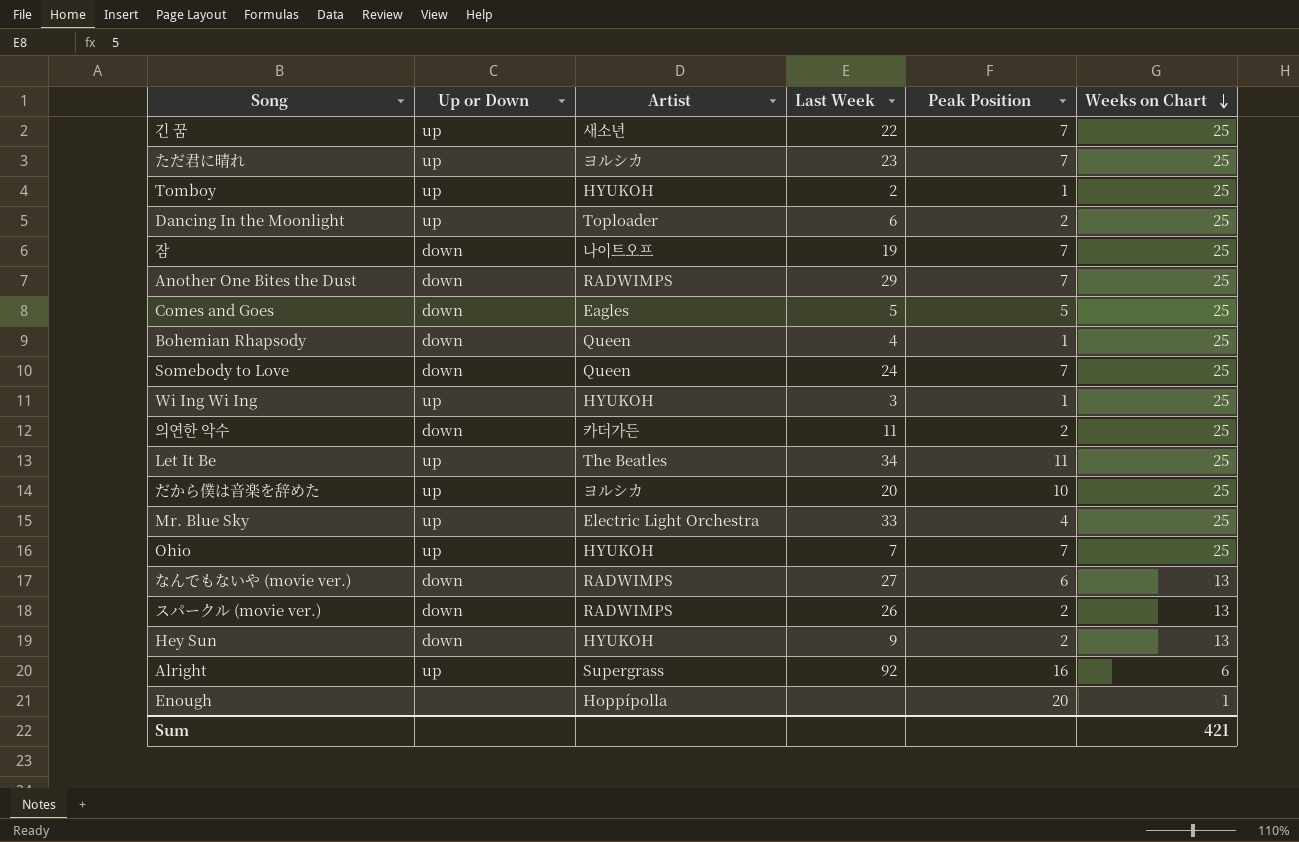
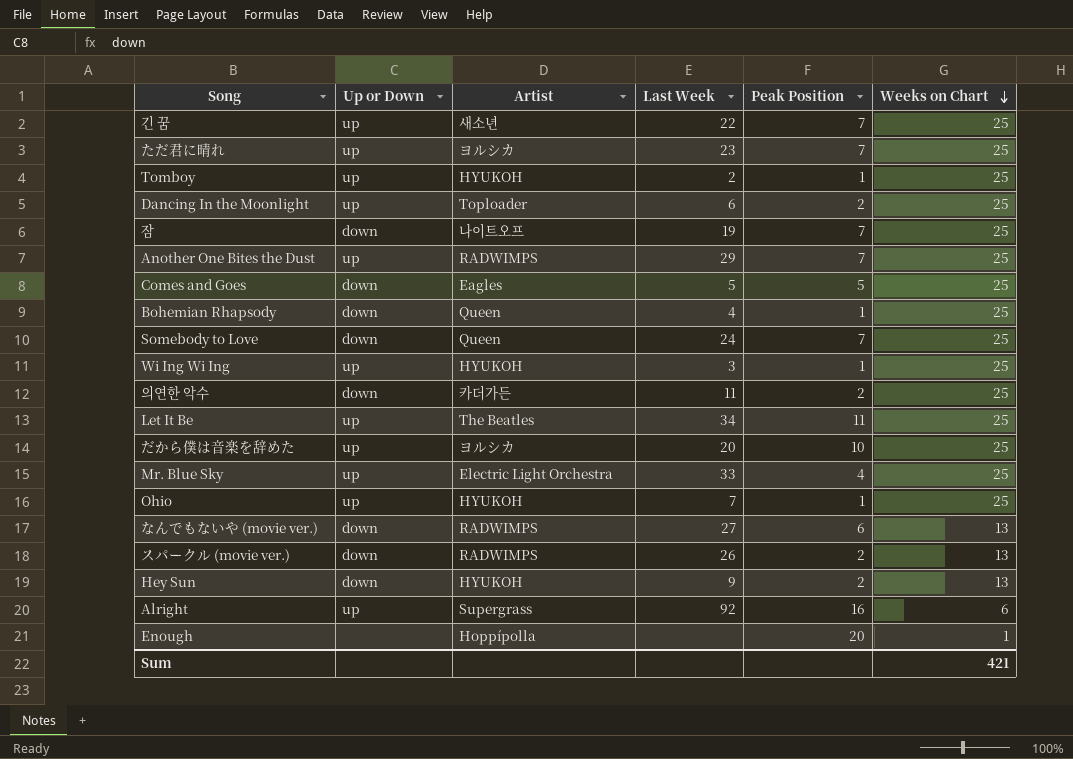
Another One Bites the Dust | Up or Down: down -> up
Ohio | Peak Position: 7 -> 1

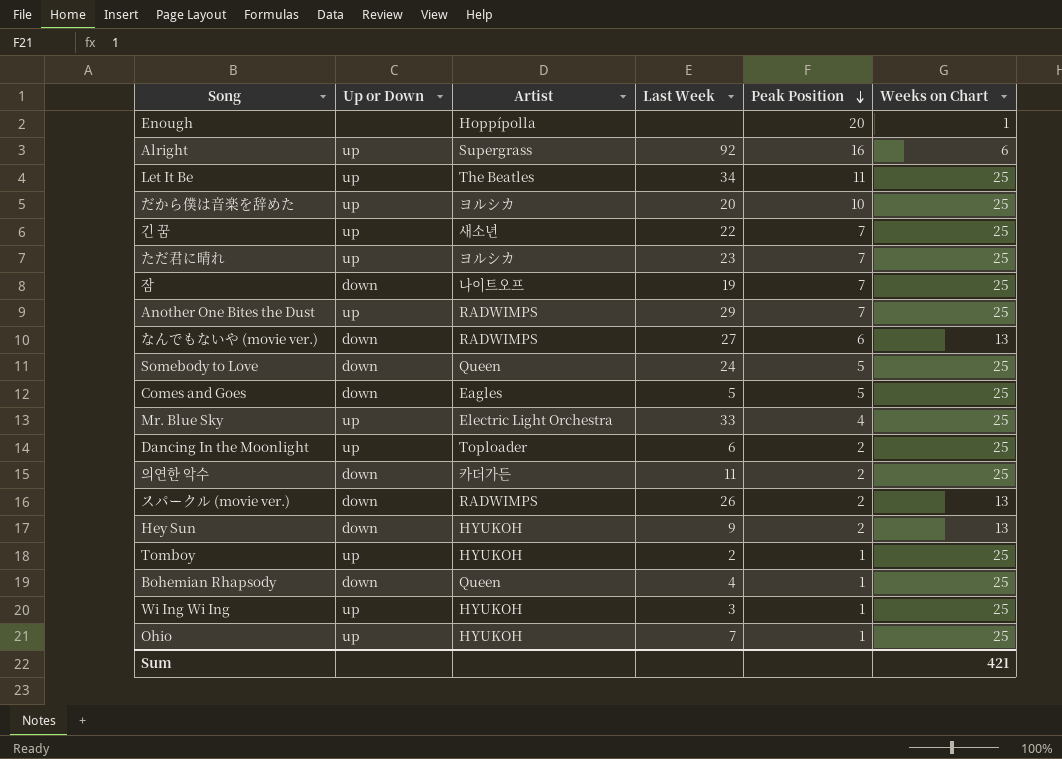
row order: Weeks on Chart descending -> Peak Position descending
Somebody to Love | Peak Position: 7 -> 5

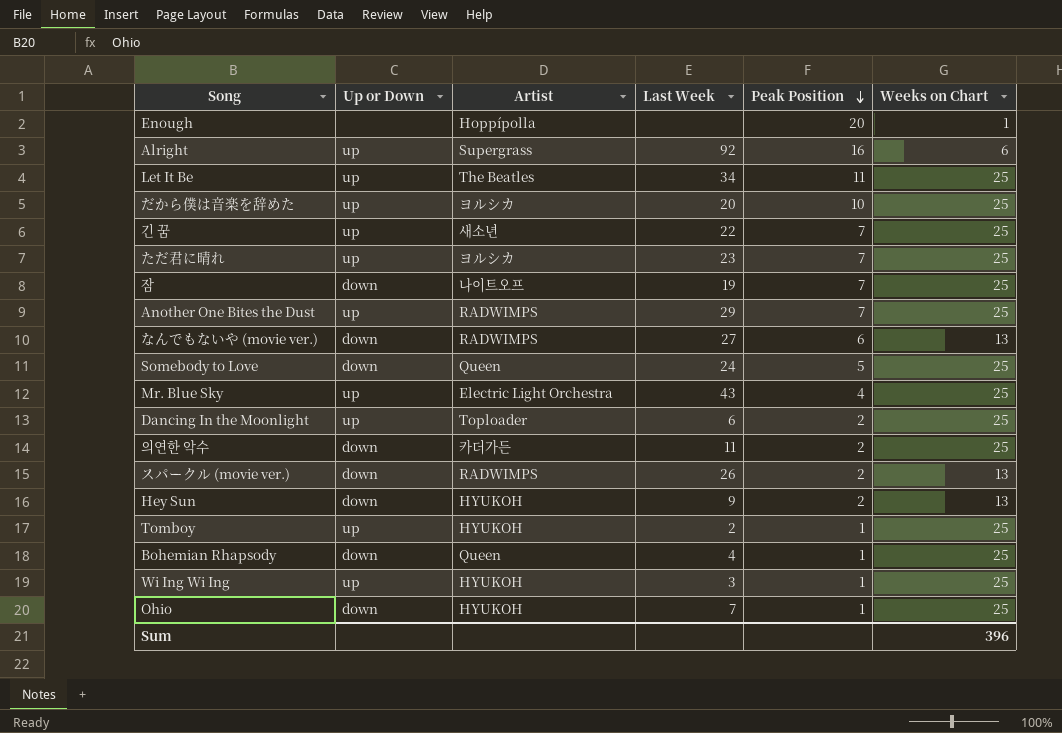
row Comes and Goes: down | Eagles | 5 | 5 | 25 -> none
Mr. Blue Sky | Last Week: 33 -> 43
Ohio | Up or Down: up -> down
Sum | Weeks on Chart: 421 -> 396

